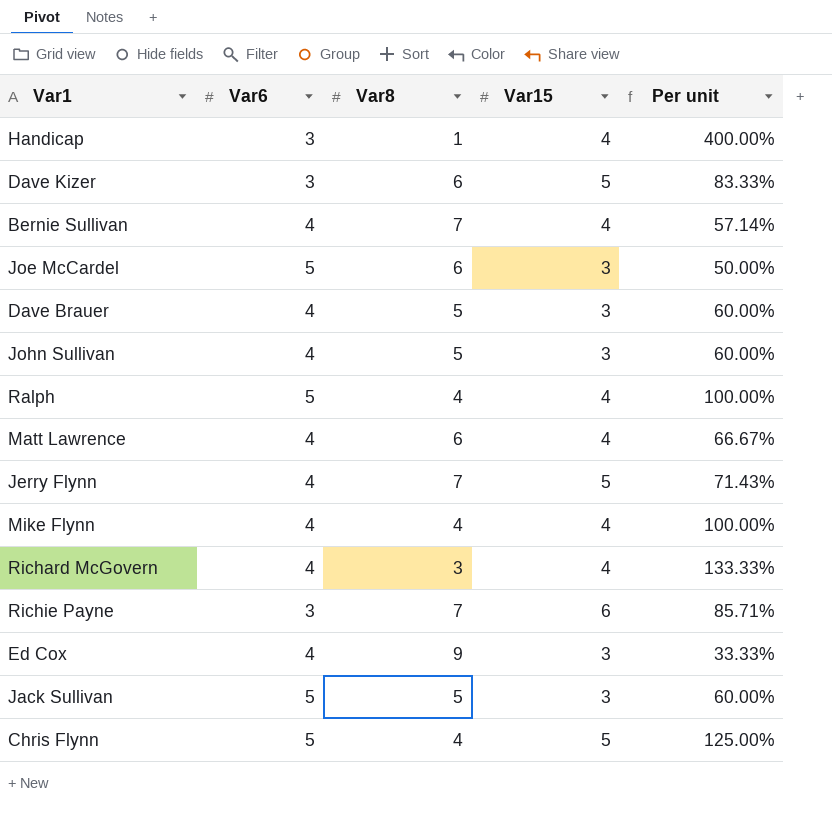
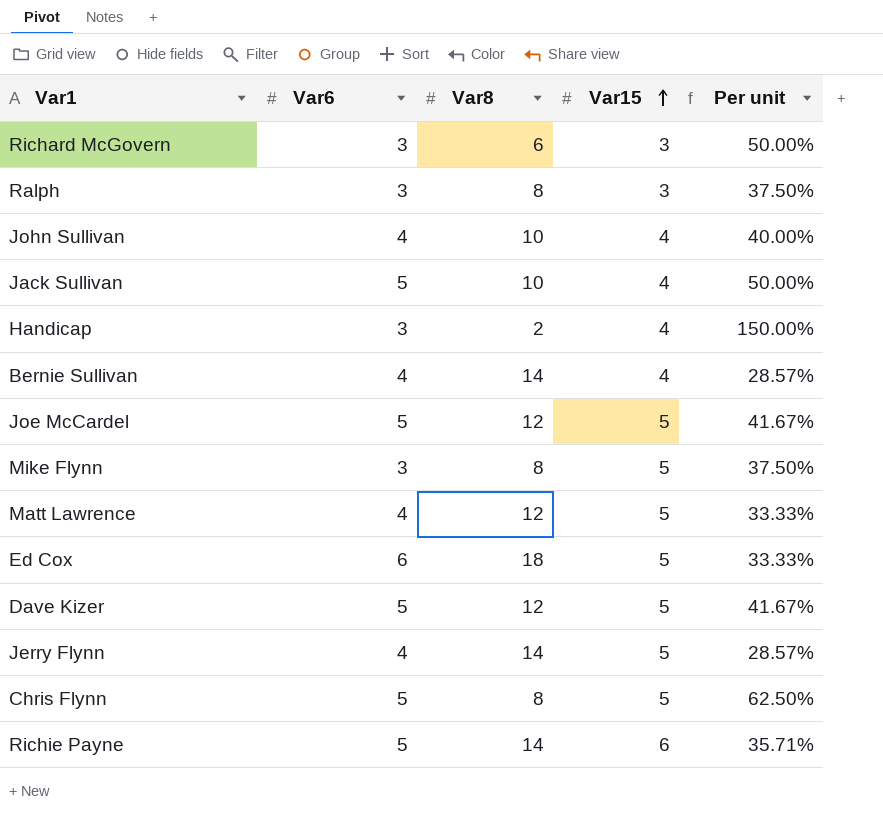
row order: none -> Var15 ascending
column Per unit | formula: [Var15] / [Var8] -> [Var6] / [Var8]
row Dave Brauer: 4 | 5 | 3 | 60.00% -> none
Richard McGovern | Var6: 4 -> 3
Richard McGovern | Var8: 3 -> 6
Richard McGovern | Var15: 4 -> 3
Ralph | Var6: 5 -> 3
Ralph | Var8: 4 -> 8
Ralph | Var15: 4 -> 3
John Sullivan | Var8: 5 -> 10
John Sullivan | Var15: 3 -> 4
Jack Sullivan | Var8: 5 -> 10
Jack Sullivan | Var15: 3 -> 4
Handicap | Var8: 1 -> 2
Bernie Sullivan | Var8: 7 -> 14
Joe McCardel | Var8: 6 -> 12
Joe McCardel | Var15: 3 -> 5
Mike Flynn | Var6: 4 -> 3
Mike Flynn | Var8: 4 -> 8
Mike Flynn | Var15: 4 -> 5
Matt Lawrence | Var8: 6 -> 12
Matt Lawrence | Var15: 4 -> 5
Ed Cox | Var6: 4 -> 6
Ed Cox | Var8: 9 -> 18
Ed Cox | Var15: 3 -> 5
Dave Kizer | Var6: 3 -> 5
Dave Kizer | Var8: 6 -> 12
Jerry Flynn | Var8: 7 -> 14
Chris Flynn | Var8: 4 -> 8
Richie Payne | Var6: 3 -> 5
Richie Payne | Var8: 7 -> 14

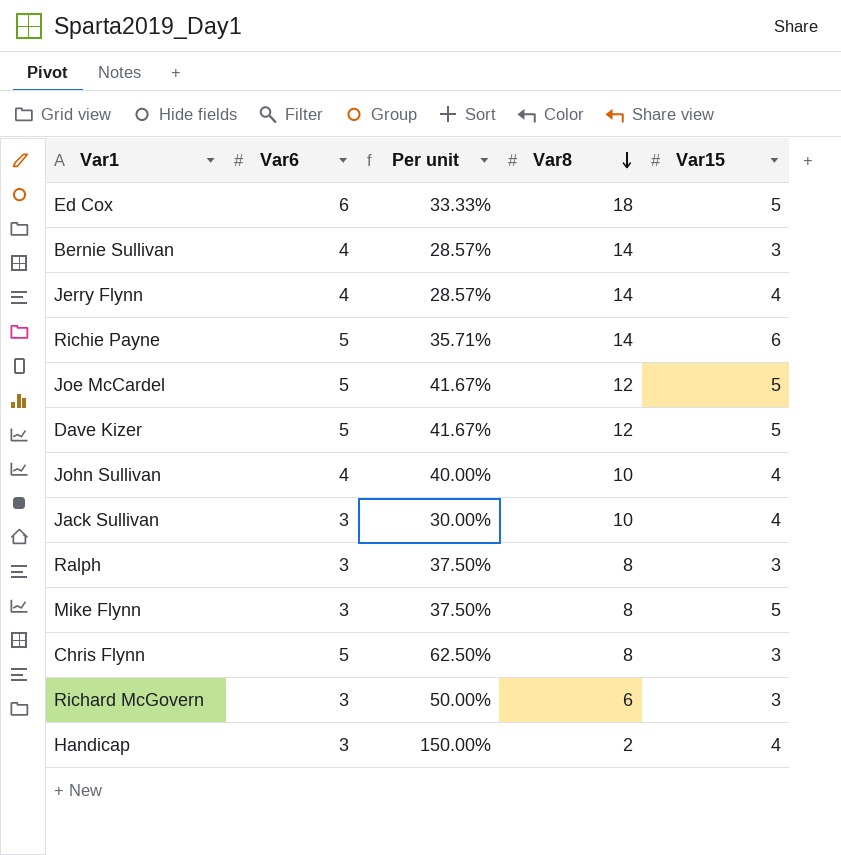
row order: Var15 ascending -> Var8 descending
column Per unit | position: 5 -> 3
row Matt Lawrence: 4 | 12 | 5 | 33.33% -> none
Bernie Sullivan | Var15: 4 -> 3
Jerry Flynn | Var15: 5 -> 4
Jack Sullivan | Var6: 5 -> 3
Jack Sullivan | Per unit: 50.00% -> 30.00%
Chris Flynn | Var15: 5 -> 3

